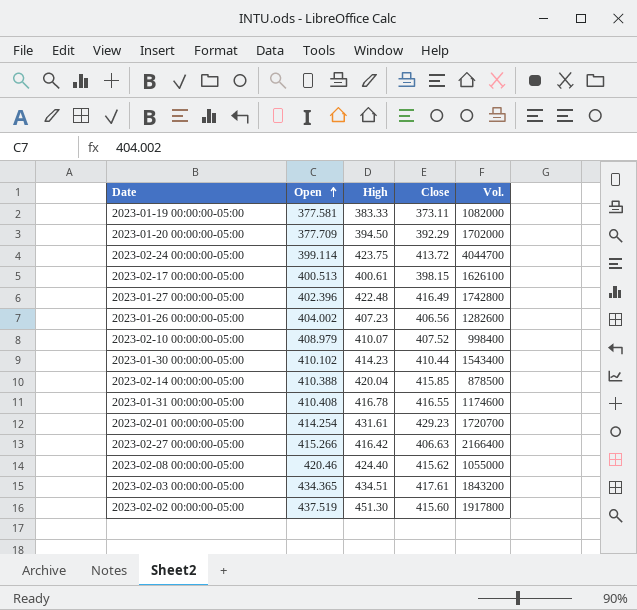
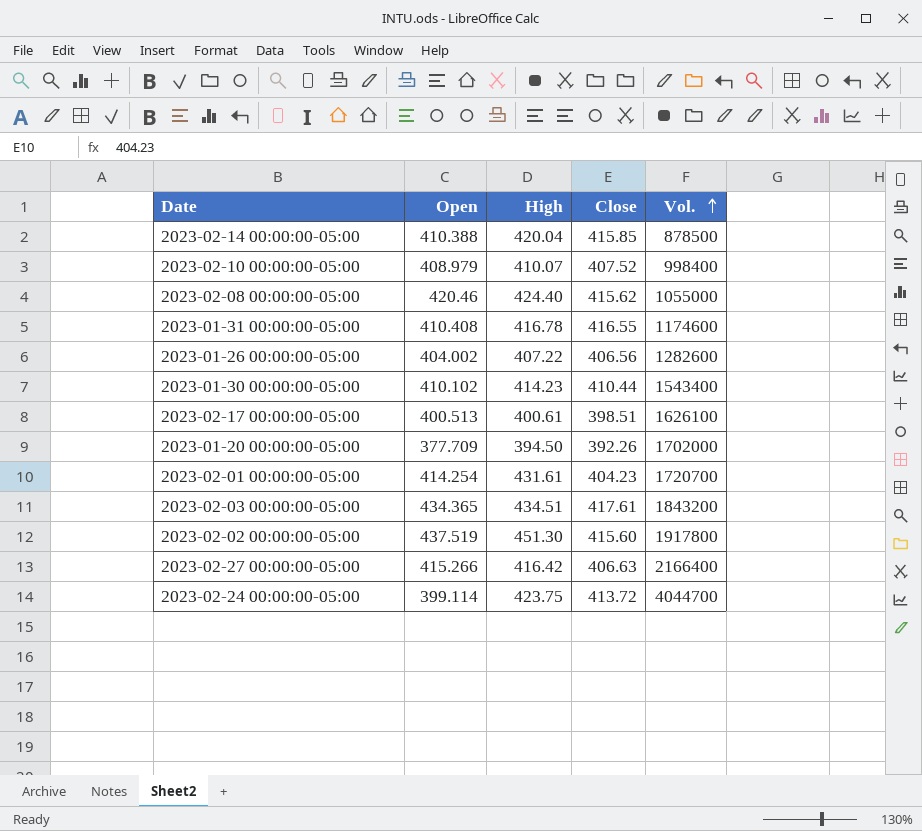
row order: Open ascending -> Vol. ascending
row 2023-01-19 00:00:00-05:00: 377.581 | 383.33 | 373.11 | 1082000 -> none
row 2023-01-27 00:00:00-05:00: 402.396 | 422.48 | 416.49 | 1742800 -> none
2023-01-26 00:00:00-05:00 | High: 407.23 -> 407.22
2023-02-17 00:00:00-05:00 | Close: 398.15 -> 398.51
2023-01-20 00:00:00-05:00 | Close: 392.29 -> 392.26
2023-02-01 00:00:00-05:00 | Close: 429.23 -> 404.23

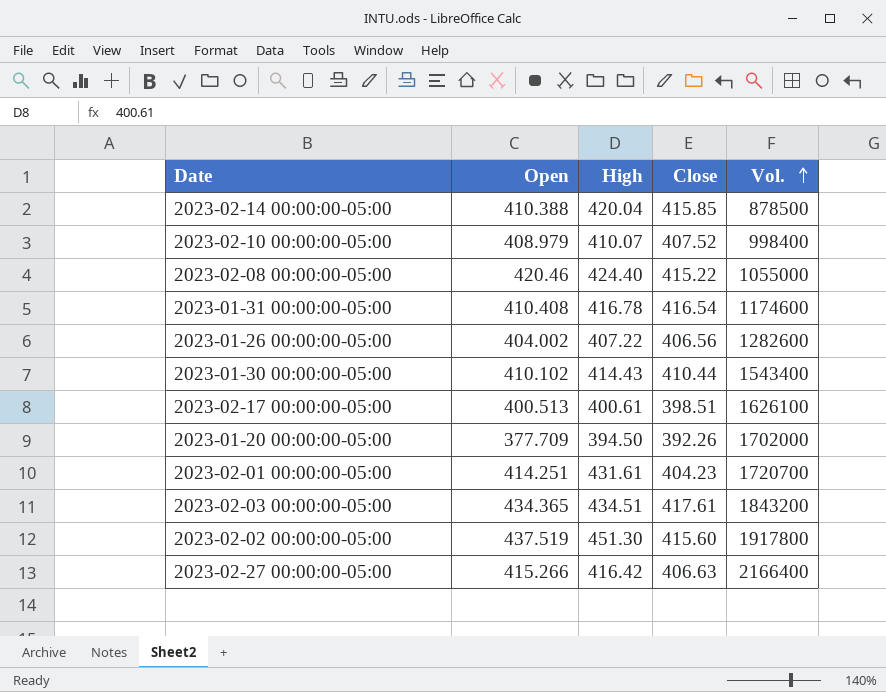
row 2023-02-24 00:00:00-05:00: 399.114 | 423.75 | 413.72 | 4044700 -> none
2023-02-08 00:00:00-05:00 | Close: 415.62 -> 415.22
2023-01-31 00:00:00-05:00 | Close: 416.55 -> 416.54
2023-01-30 00:00:00-05:00 | High: 414.23 -> 414.43
2023-02-01 00:00:00-05:00 | Open: 414.254 -> 414.251

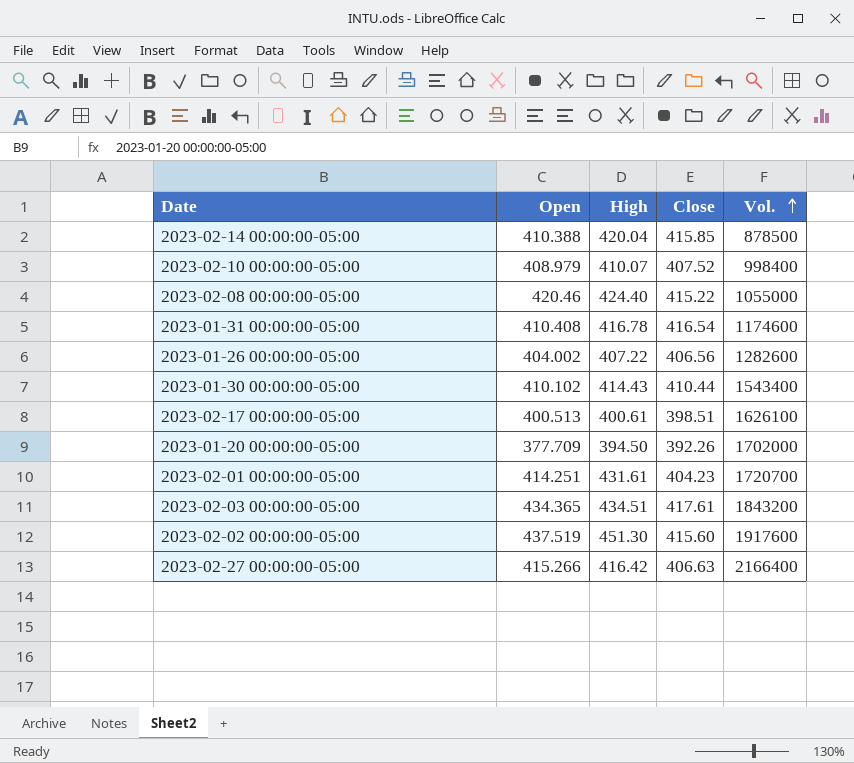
2023-02-02 00:00:00-05:00 | Vol.: 1917800 -> 1917600

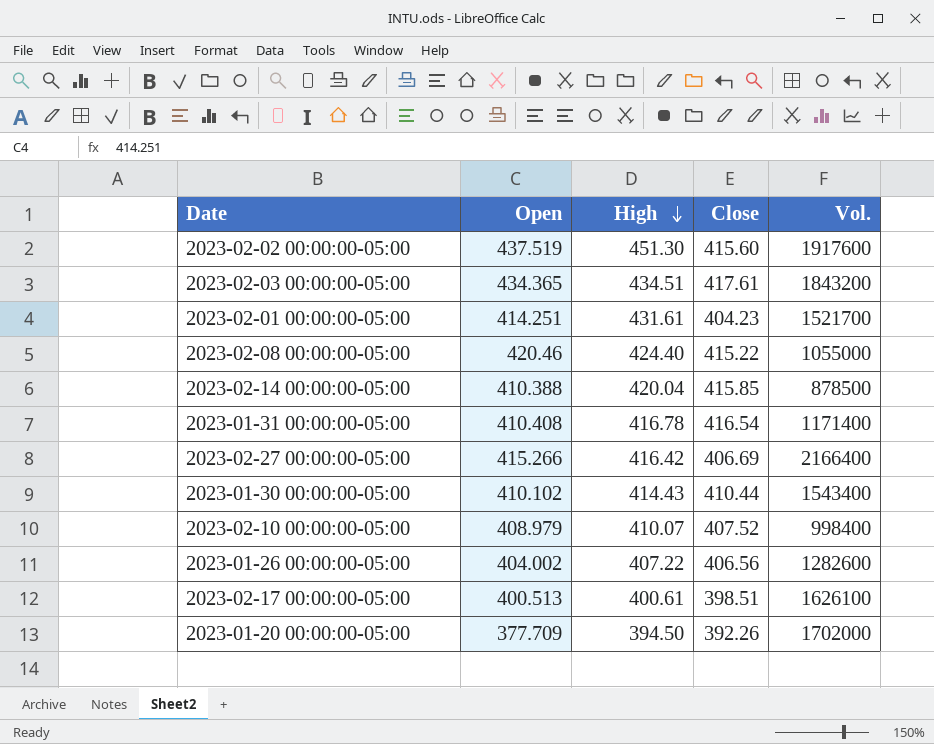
row order: Vol. ascending -> High descending
2023-02-01 00:00:00-05:00 | Vol.: 1720700 -> 1521700
2023-01-31 00:00:00-05:00 | Vol.: 1174600 -> 1171400
2023-02-27 00:00:00-05:00 | Close: 406.63 -> 406.69

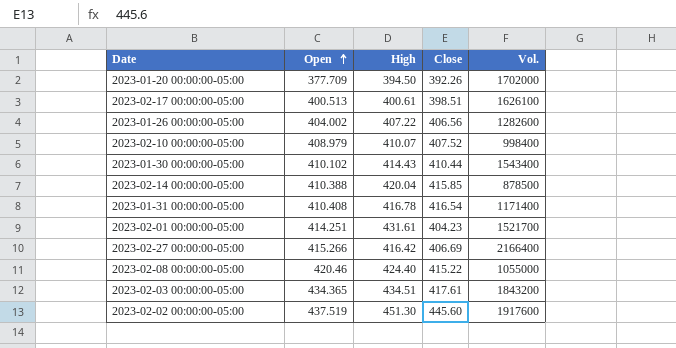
row order: High descending -> Open ascending
2023-02-02 00:00:00-05:00 | Close: 415.60 -> 445.60

